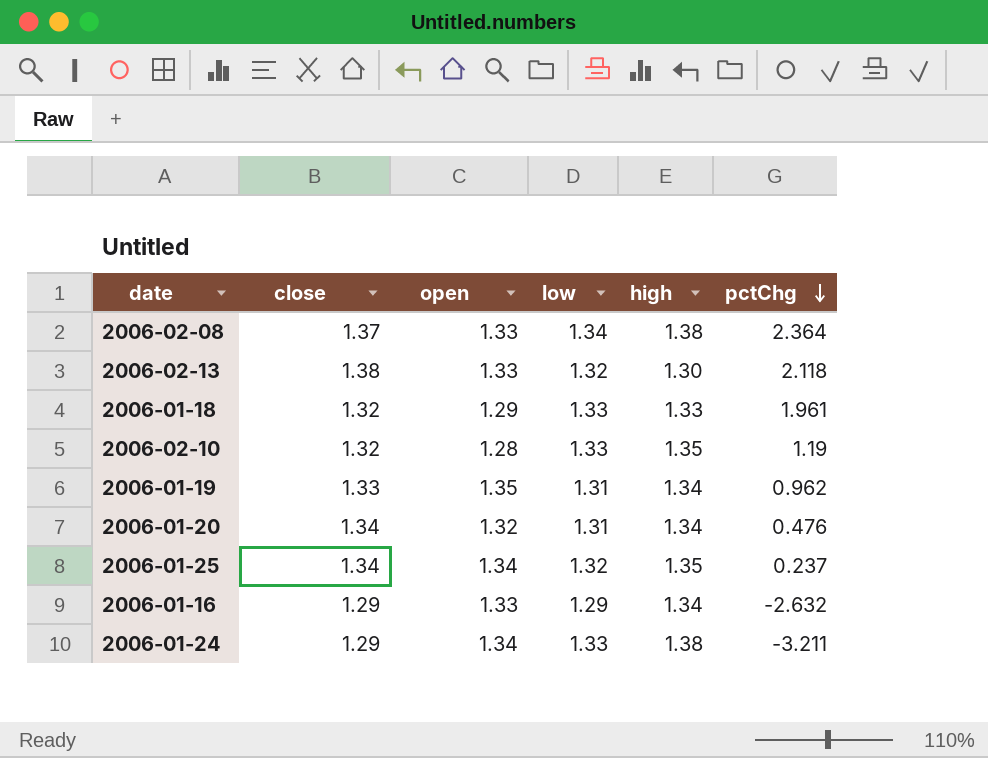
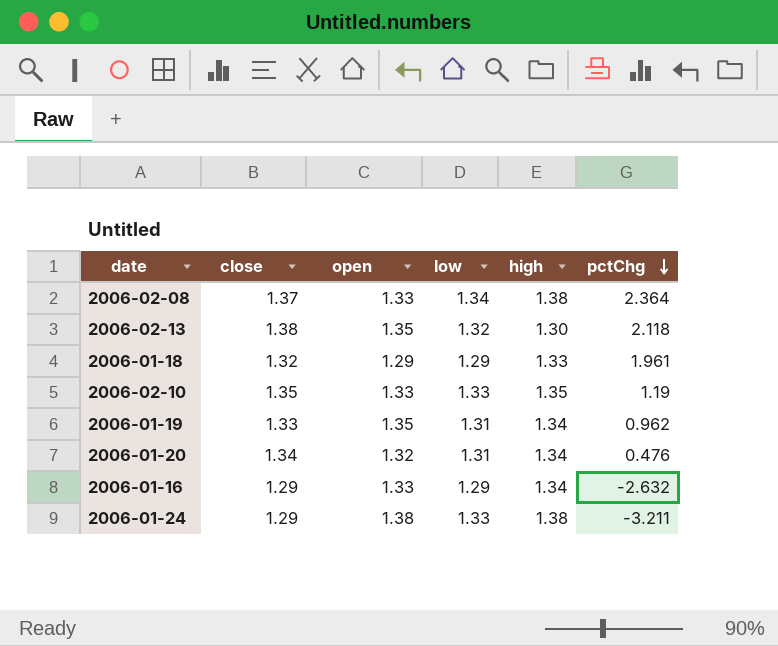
row 2006-01-25: 1.34 | 1.34 | 1.32 | 1.35 | 0.237 -> none
2006-02-13 | open: 1.33 -> 1.35
2006-01-18 | low: 1.33 -> 1.29
2006-02-10 | close: 1.32 -> 1.35
2006-02-10 | open: 1.28 -> 1.33
2006-01-24 | open: 1.34 -> 1.38

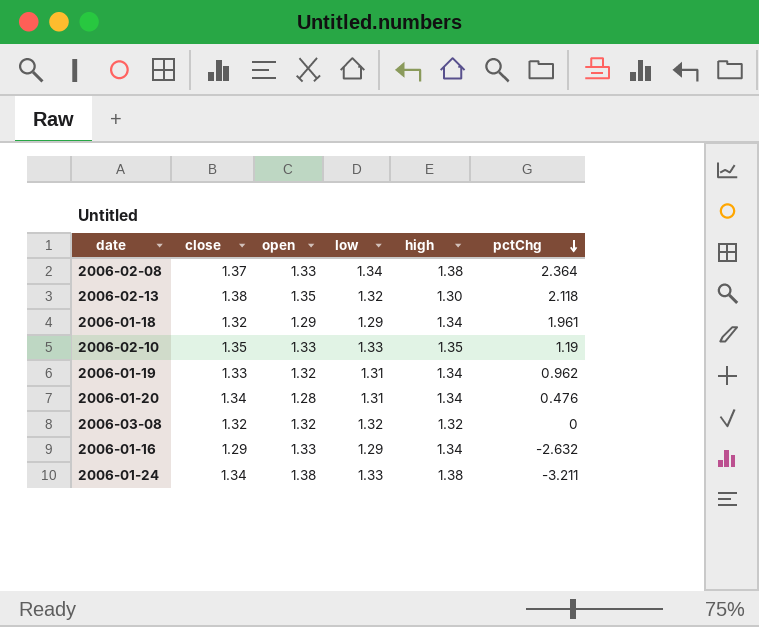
2006-01-18 | high: 1.33 -> 1.34
2006-01-19 | open: 1.35 -> 1.32
2006-01-20 | open: 1.32 -> 1.28
row 2006-03-08: none -> 1.32 | 1.32 | 1.32 | 1.32 | 0
2006-01-24 | close: 1.29 -> 1.34

